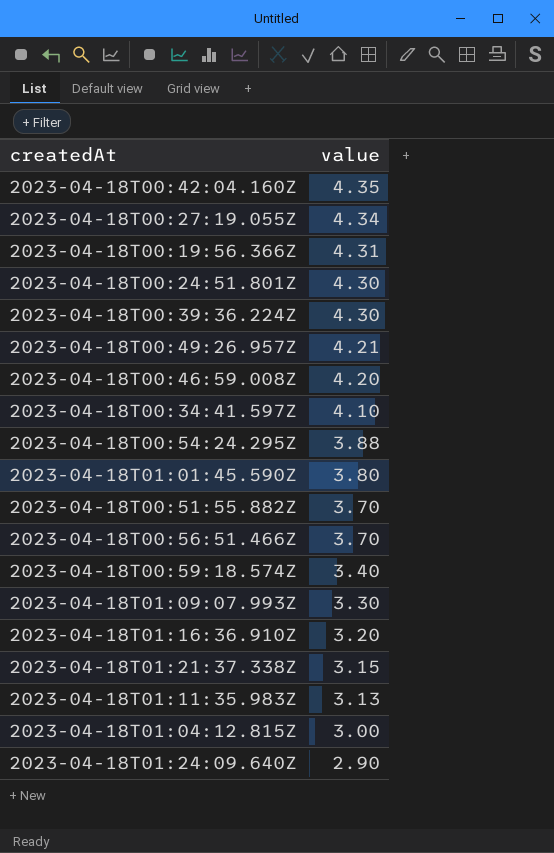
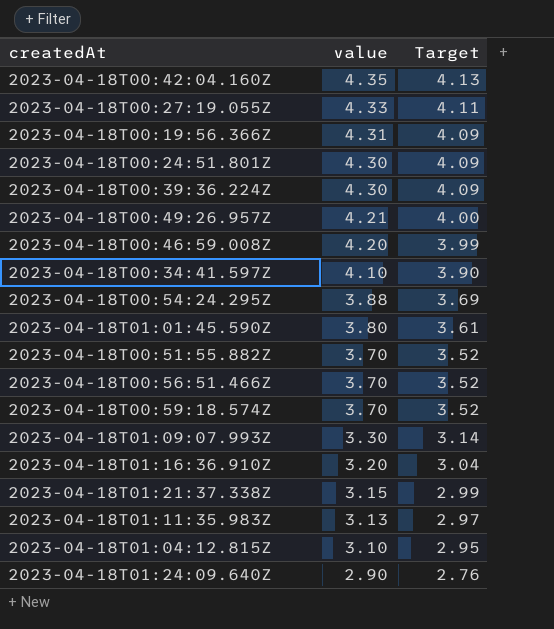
column Target | formula: none -> [value] * 0.95
2023-04-18T00:27:19.055Z | value: 4.34 -> 4.33
2023-04-18T00:59:18.574Z | value: 3.40 -> 3.70
2023-04-18T01:04:12.815Z | value: 3.00 -> 3.10

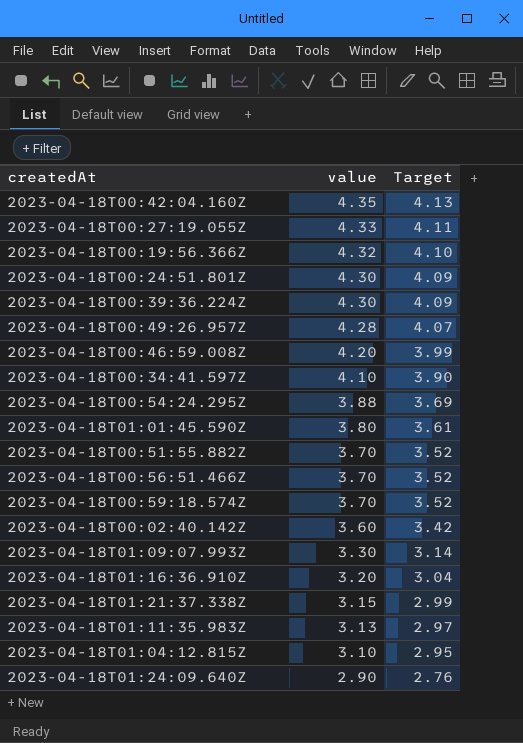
2023-04-18T00:19:56.366Z | value: 4.31 -> 4.32
2023-04-18T00:19:56.366Z | Target: 4.09 -> 4.10
2023-04-18T00:49:26.957Z | value: 4.21 -> 4.28
2023-04-18T00:49:26.957Z | Target: 4.00 -> 4.07
row 2023-04-18T00:02:40.142Z: none -> 3.60 | 3.42

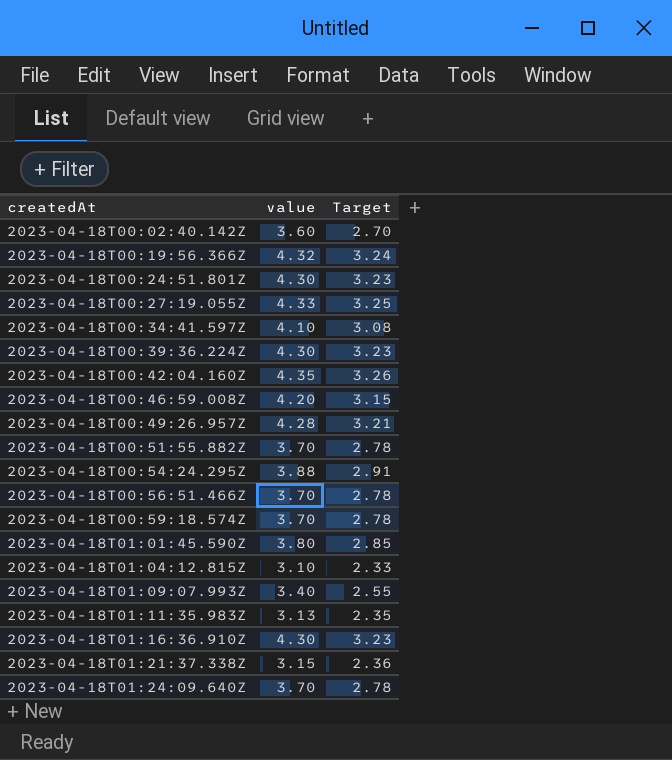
row order: value descending -> createdAt ascending
column Target | formula: [value] * 0.95 -> [value] * 0.75
2023-04-18T01:09:07.993Z | value: 3.30 -> 3.40
2023-04-18T01:16:36.910Z | value: 3.20 -> 4.30
2023-04-18T01:24:09.640Z | value: 2.90 -> 3.70

